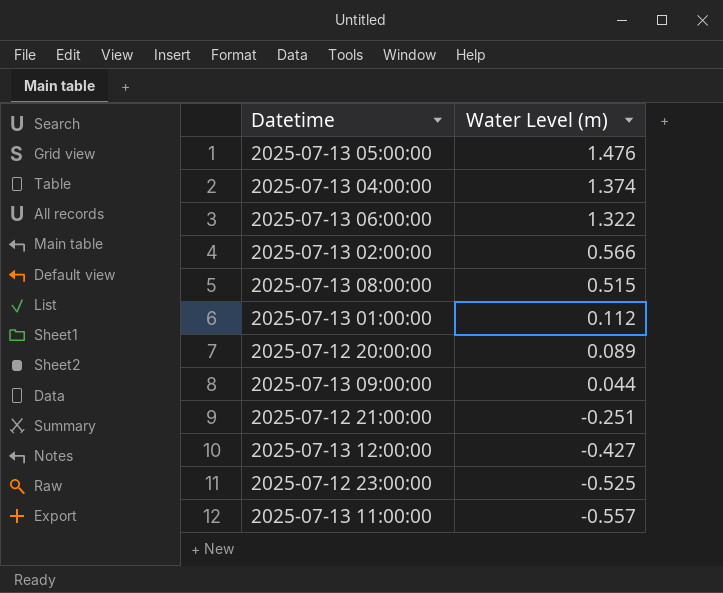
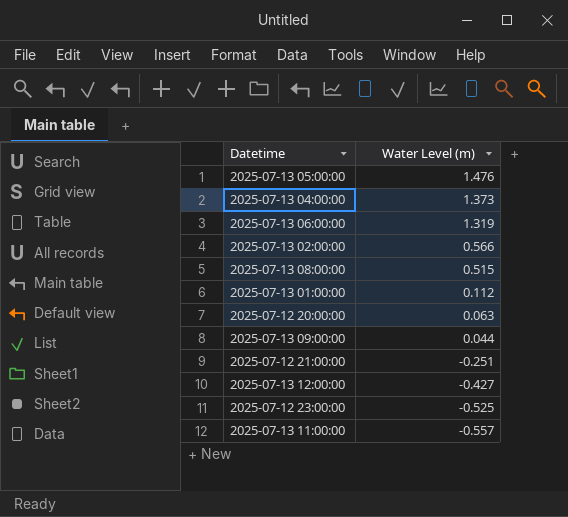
2025-07-13 04:00:00 | Water Level (m): 1.374 -> 1.373
2025-07-13 06:00:00 | Water Level (m): 1.322 -> 1.319
2025-07-12 20:00:00 | Water Level (m): 0.089 -> 0.063

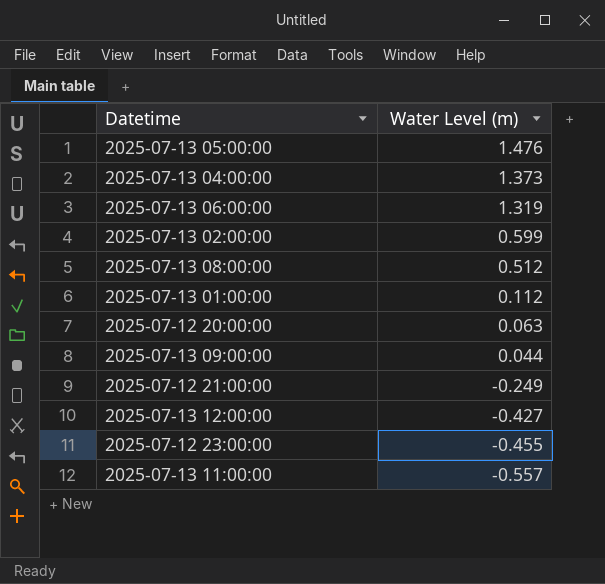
2025-07-13 02:00:00 | Water Level (m): 0.566 -> 0.599
2025-07-13 08:00:00 | Water Level (m): 0.515 -> 0.512
2025-07-12 21:00:00 | Water Level (m): -0.251 -> -0.249
2025-07-12 23:00:00 | Water Level (m): -0.525 -> -0.455

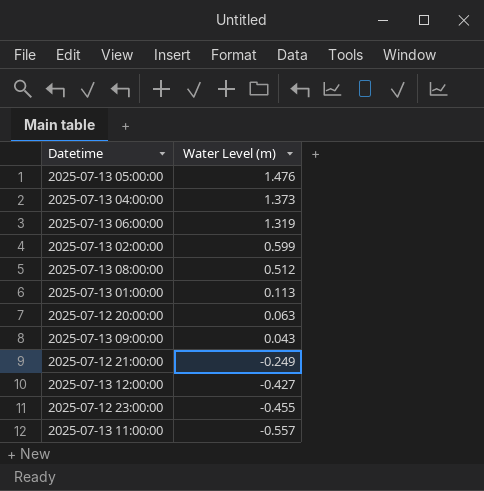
2025-07-13 01:00:00 | Water Level (m): 0.112 -> 0.113
2025-07-13 09:00:00 | Water Level (m): 0.044 -> 0.043

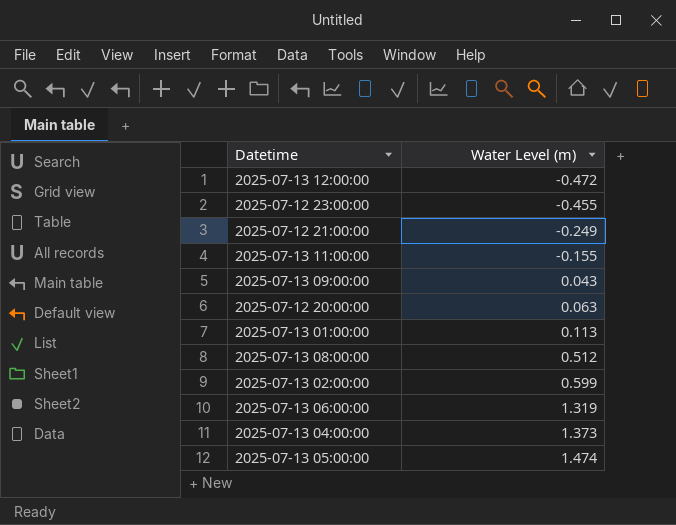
row order: Water Level (m) descending -> Water Level (m) ascending
2025-07-13 12:00:00 | Water Level (m): -0.427 -> -0.472
2025-07-13 11:00:00 | Water Level (m): -0.557 -> -0.155
2025-07-13 05:00:00 | Water Level (m): 1.476 -> 1.474

